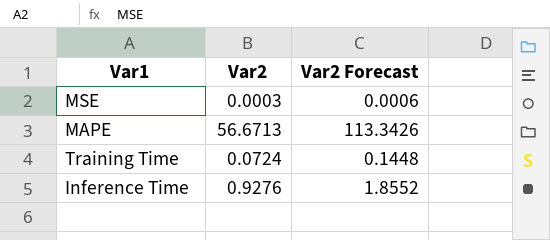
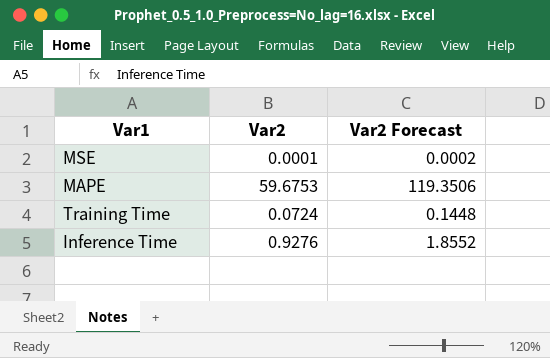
MSE | Var2: 0.0003 -> 0.0001
MSE | Var2 Forecast: 0.0006 -> 0.0002
MAPE | Var2: 56.6713 -> 59.6753
MAPE | Var2 Forecast: 113.3426 -> 119.3506

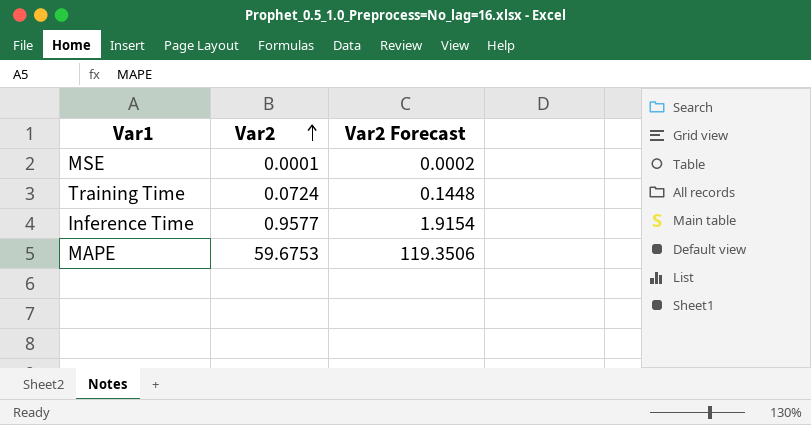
row order: none -> Var2 ascending
Inference Time | Var2: 0.9276 -> 0.9577
Inference Time | Var2 Forecast: 1.8552 -> 1.9154

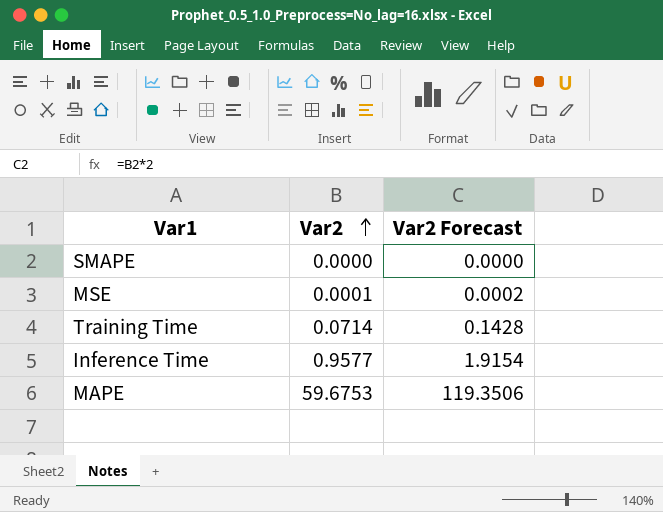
row SMAPE: none -> 0.0000 | 0.0000
Training Time | Var2: 0.0724 -> 0.0714
Training Time | Var2 Forecast: 0.1448 -> 0.1428

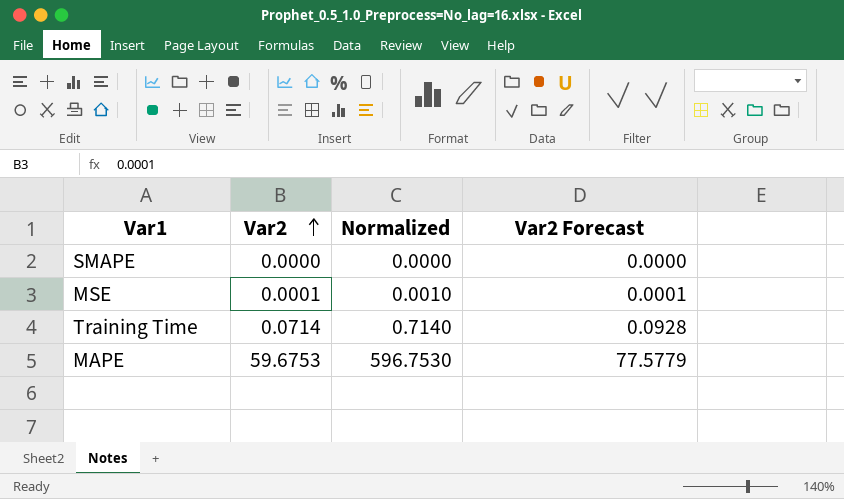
column Normalized | formula: none -> [Var2] * 10
column Var2 Forecast | formula: [Var2] * 2 -> [Var2] * 1.3
row Inference Time: 0.9577 | 1.9154 -> none

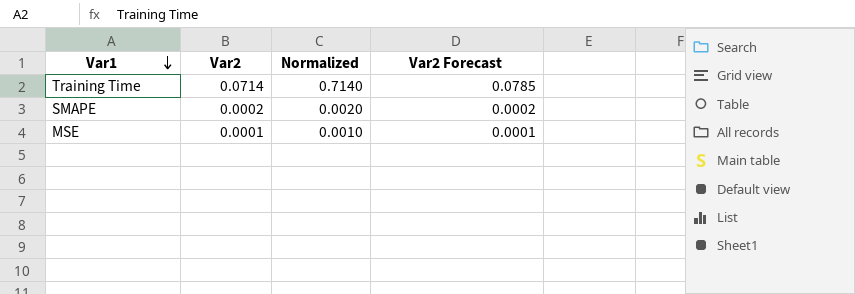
row order: Var2 ascending -> Var1 descending
column Var2 Forecast | formula: [Var2] * 1.3 -> [Var2] * 1.1
row MAPE: 59.6753 | 596.7530 | 77.5779 -> none
SMAPE | Var2: 0.0000 -> 0.0002
SMAPE | Normalized: 0.0000 -> 0.0020

